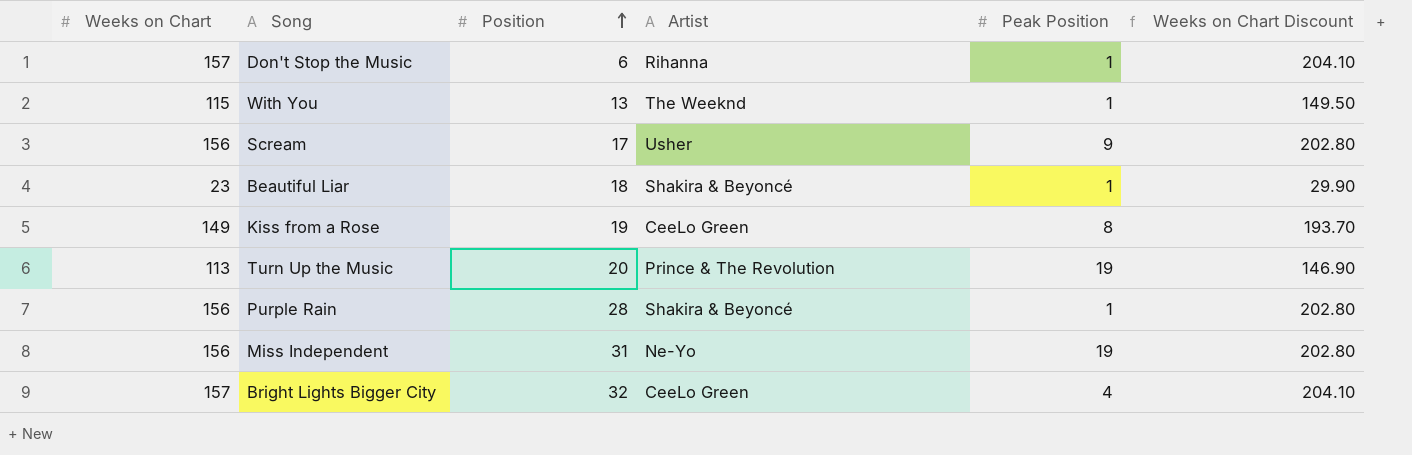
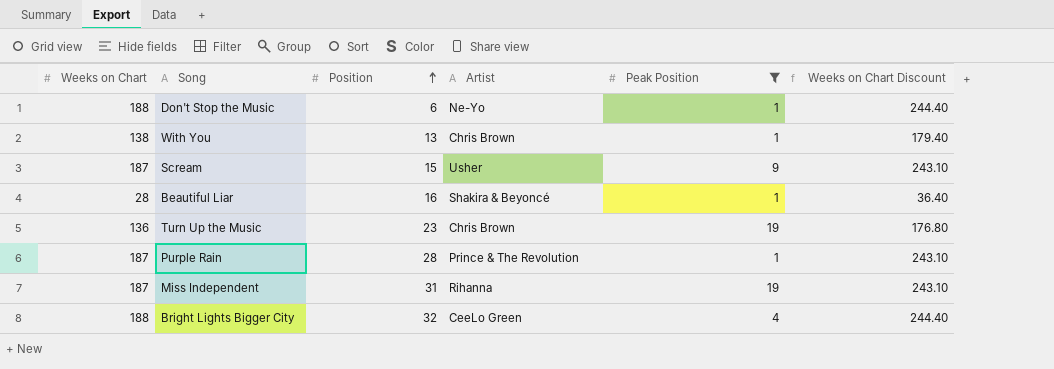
filter: none -> Peak Position != 8
Don't Stop the Music | Weeks on Chart: 157 -> 188
Don't Stop the Music | Artist: Rihanna -> Ne-Yo
Don't Stop the Music | Weeks on Chart Discount: 204.10 -> 244.40
With You | Weeks on Chart: 115 -> 138
With You | Artist: The Weeknd -> Chris Brown
With You | Weeks on Chart Discount: 149.50 -> 179.40
Scream | Weeks on Chart: 156 -> 187
Scream | Position: 17 -> 15
Scream | Weeks on Chart Discount: 202.80 -> 243.10
Beautiful Liar | Weeks on Chart: 23 -> 28
Beautiful Liar | Position: 18 -> 16
Beautiful Liar | Weeks on Chart Discount: 29.90 -> 36.40
Turn Up the Music | Weeks on Chart: 113 -> 136
Turn Up the Music | Position: 20 -> 23
Turn Up the Music | Artist: Prince & The Revolution -> Chris Brown
Turn Up the Music | Weeks on Chart Discount: 146.90 -> 176.80
Purple Rain | Weeks on Chart: 156 -> 187
Purple Rain | Artist: Shakira & Beyoncé -> Prince & The Revolution
Purple Rain | Weeks on Chart Discount: 202.80 -> 243.10
Miss Independent | Weeks on Chart: 156 -> 187
Miss Independent | Artist: Ne-Yo -> Rihanna
Miss Independent | Weeks on Chart Discount: 202.80 -> 243.10
Bright Lights Bigger City | Weeks on Chart: 157 -> 188
Bright Lights Bigger City | Weeks on Chart Discount: 204.10 -> 244.40

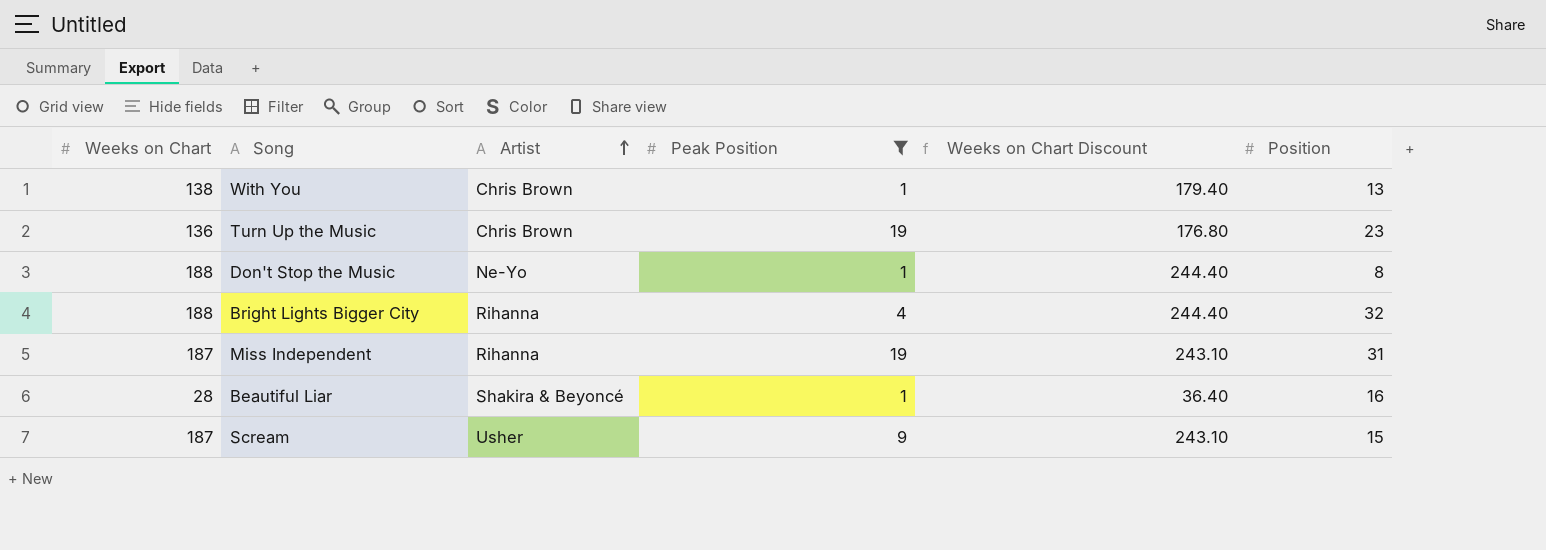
row order: Position ascending -> Artist ascending
column Position | position: 3 -> 6
row Purple Rain: 187 | 28 | Prince & The Revolution | 1 | 243.10 -> none
Don't Stop the Music | Position: 6 -> 8
Bright Lights Bigger City | Artist: CeeLo Green -> Rihanna

